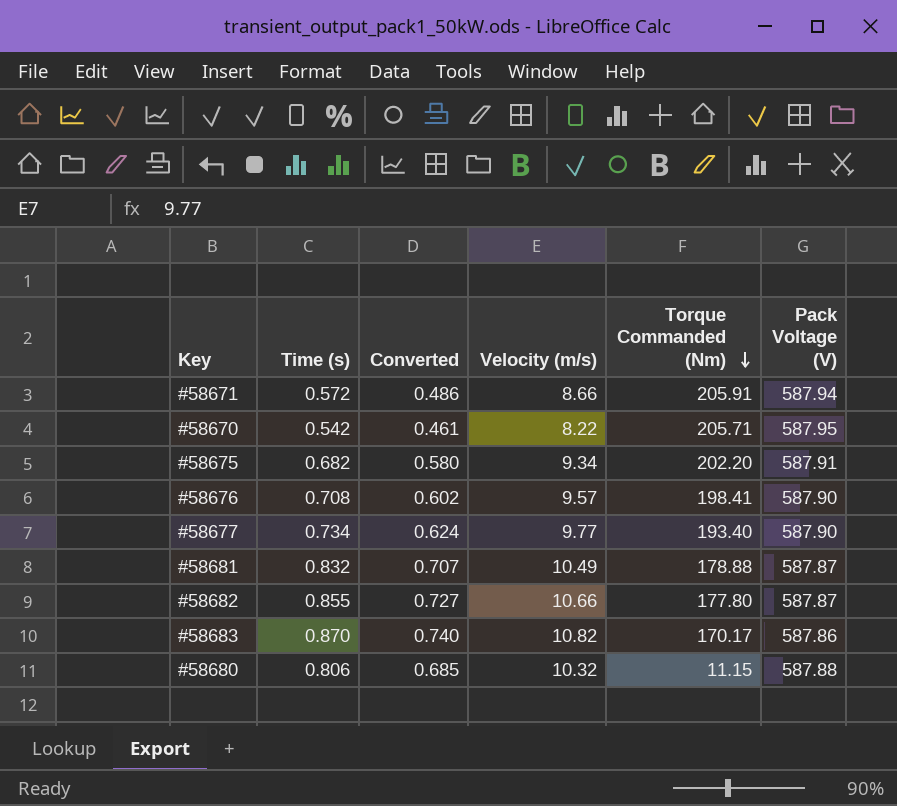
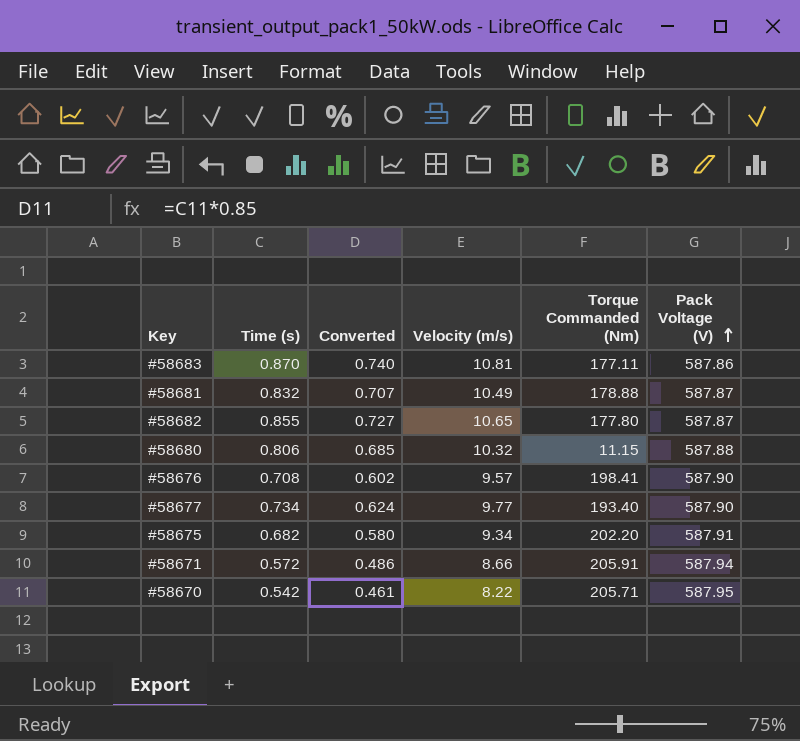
row order: Torque Commanded (Nm) descending -> Pack Voltage (V) ascending
#58683 | Velocity (m/s): 10.82 -> 10.81
#58683 | Torque Commanded (Nm): 170.17 -> 177.11
#58682 | Velocity (m/s): 10.66 -> 10.65

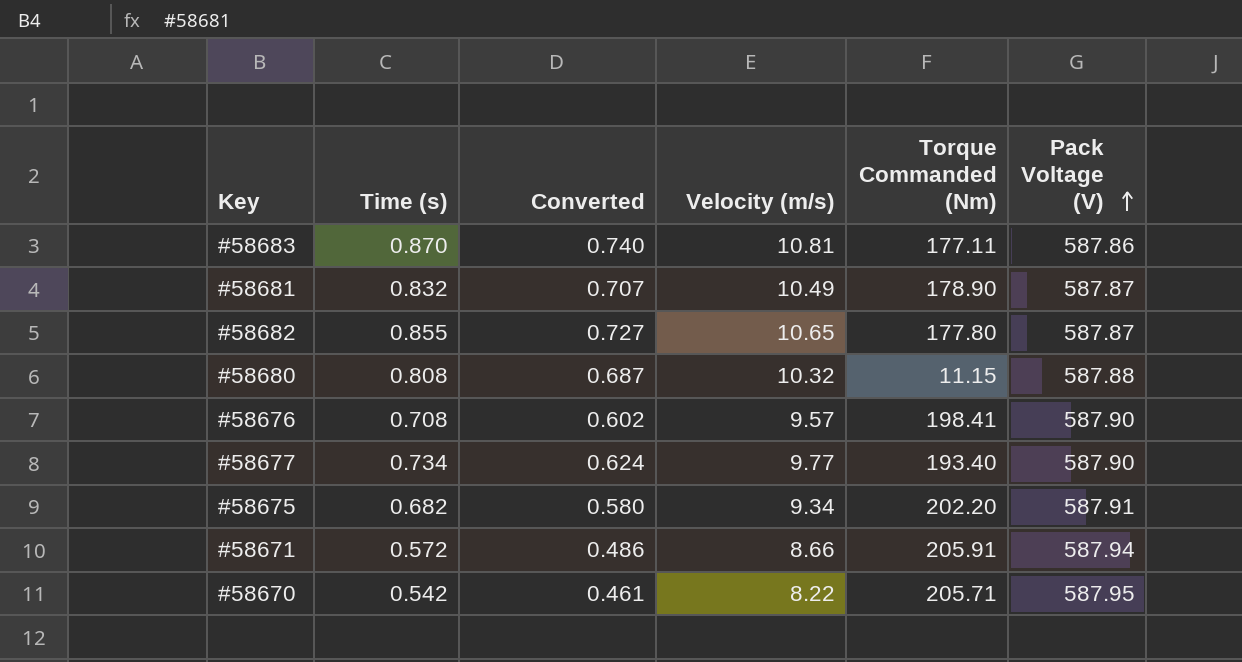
#58681 | Torque Commanded (Nm): 178.88 -> 178.90
#58680 | Time (s): 0.806 -> 0.808
#58680 | Converted: 0.685 -> 0.687

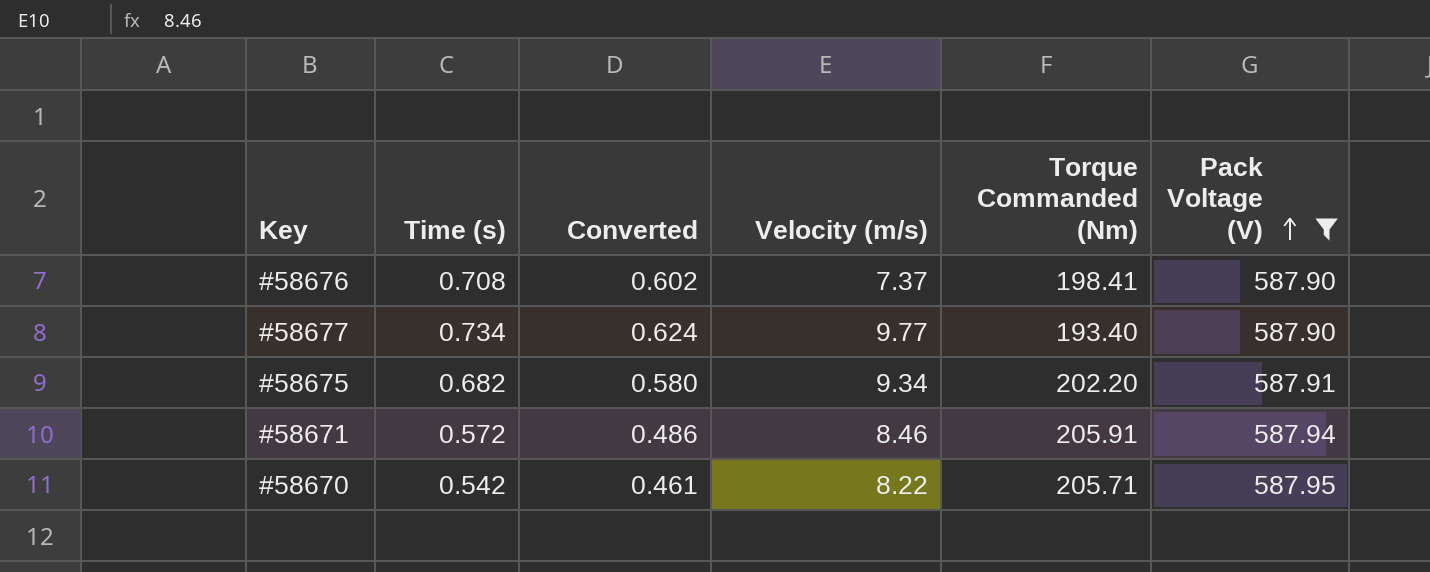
filter: none -> Pack Voltage (V) >= 587.90
#58676 | Velocity (m/s): 9.57 -> 7.37
#58671 | Velocity (m/s): 8.66 -> 8.46

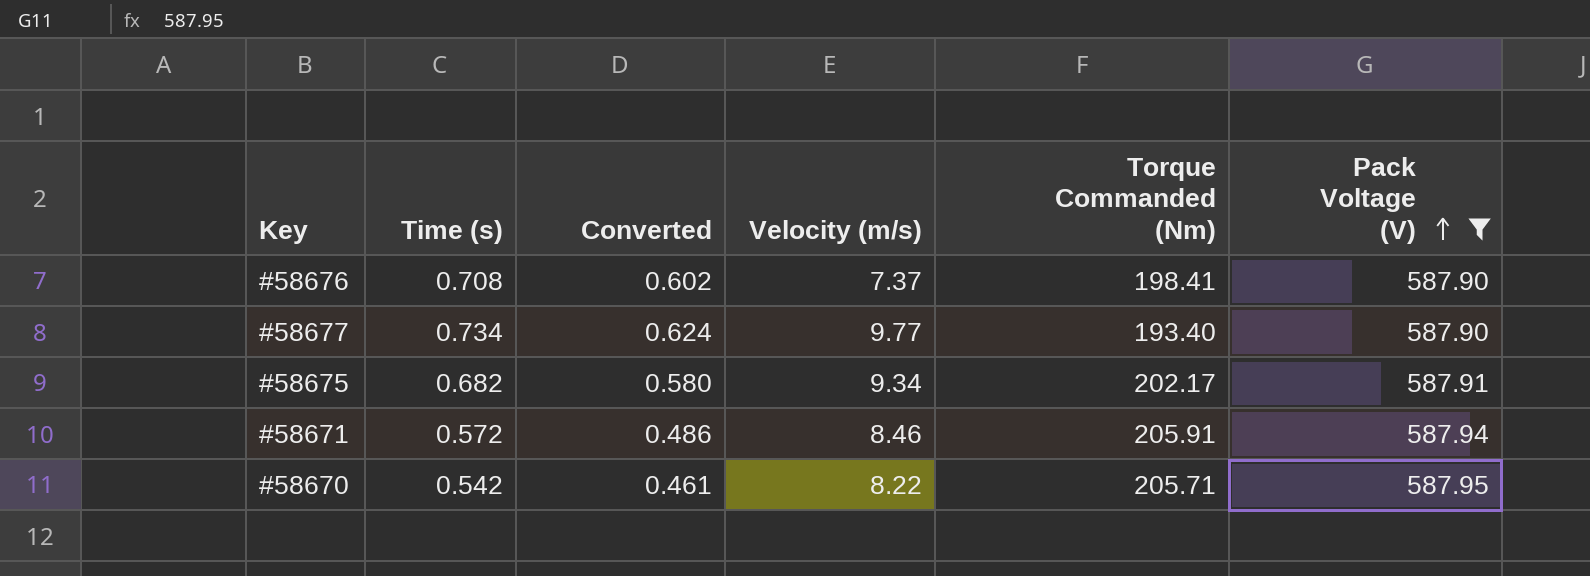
#58675 | Torque Commanded (Nm): 202.20 -> 202.17

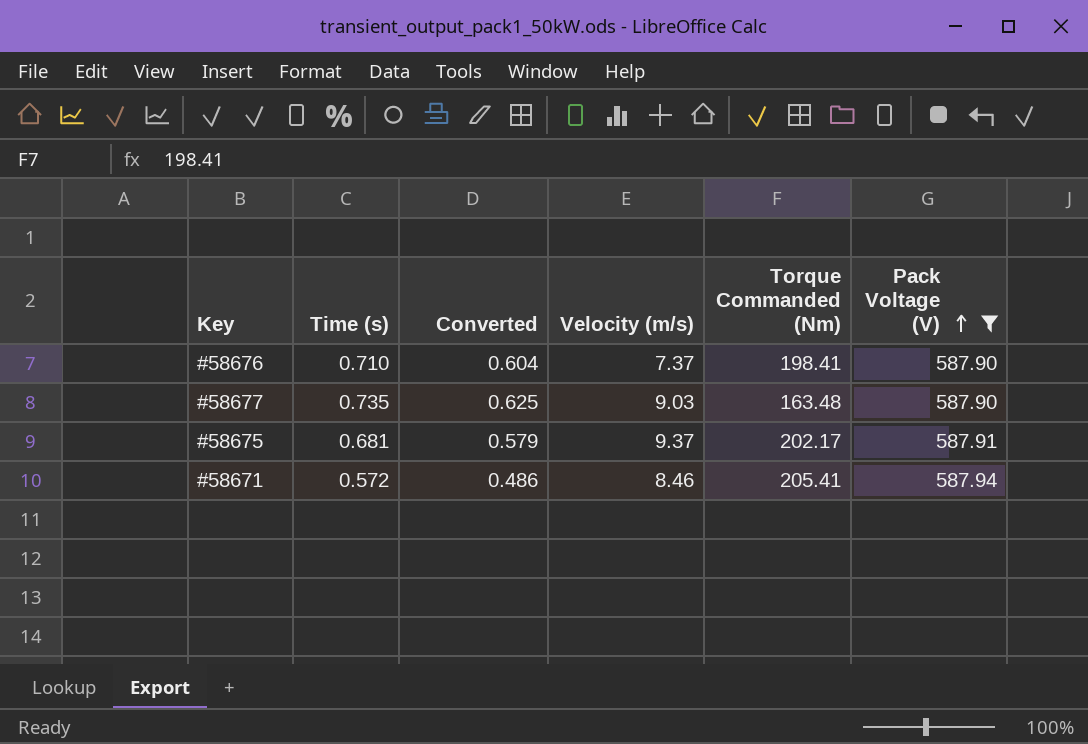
row #58670: 0.542 | 0.461 | 8.22 | 205.71 | 587.95 -> none
#58676 | Time (s): 0.708 -> 0.710
#58676 | Converted: 0.602 -> 0.604
#58677 | Time (s): 0.734 -> 0.735
#58677 | Converted: 0.624 -> 0.625
#58677 | Velocity (m/s): 9.77 -> 9.03
#58677 | Torque Commanded (Nm): 193.40 -> 163.48
#58675 | Time (s): 0.682 -> 0.681
#58675 | Converted: 0.580 -> 0.579
#58675 | Velocity (m/s): 9.34 -> 9.37
#58671 | Torque Commanded (Nm): 205.91 -> 205.41

